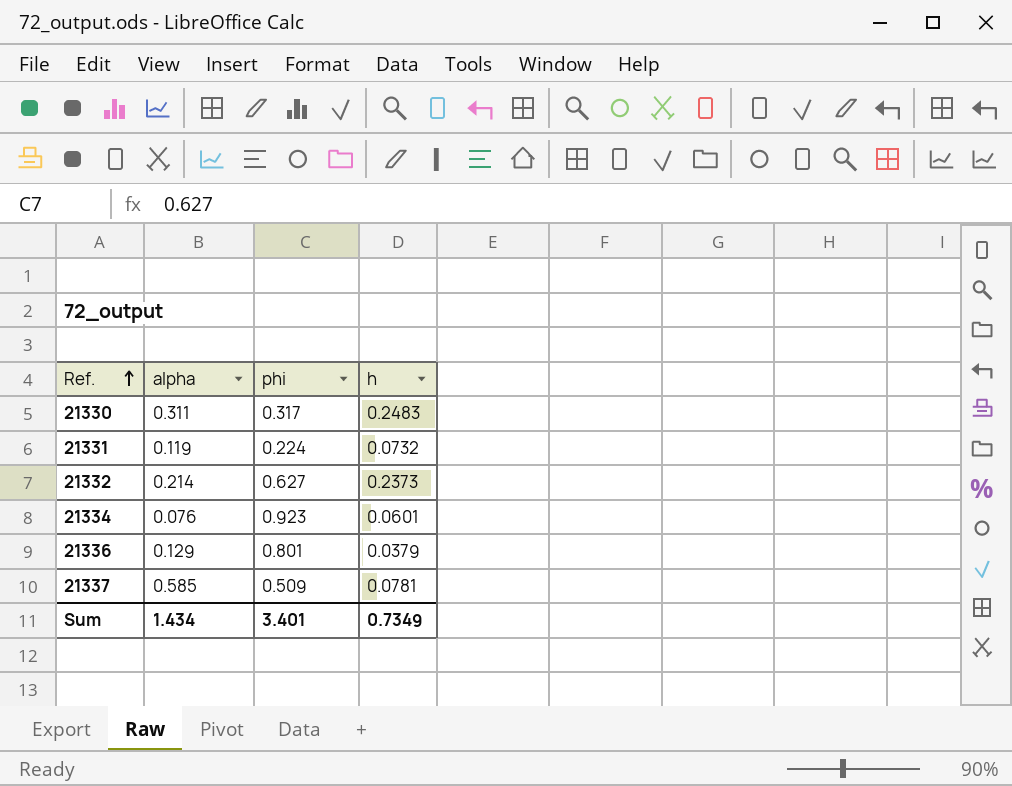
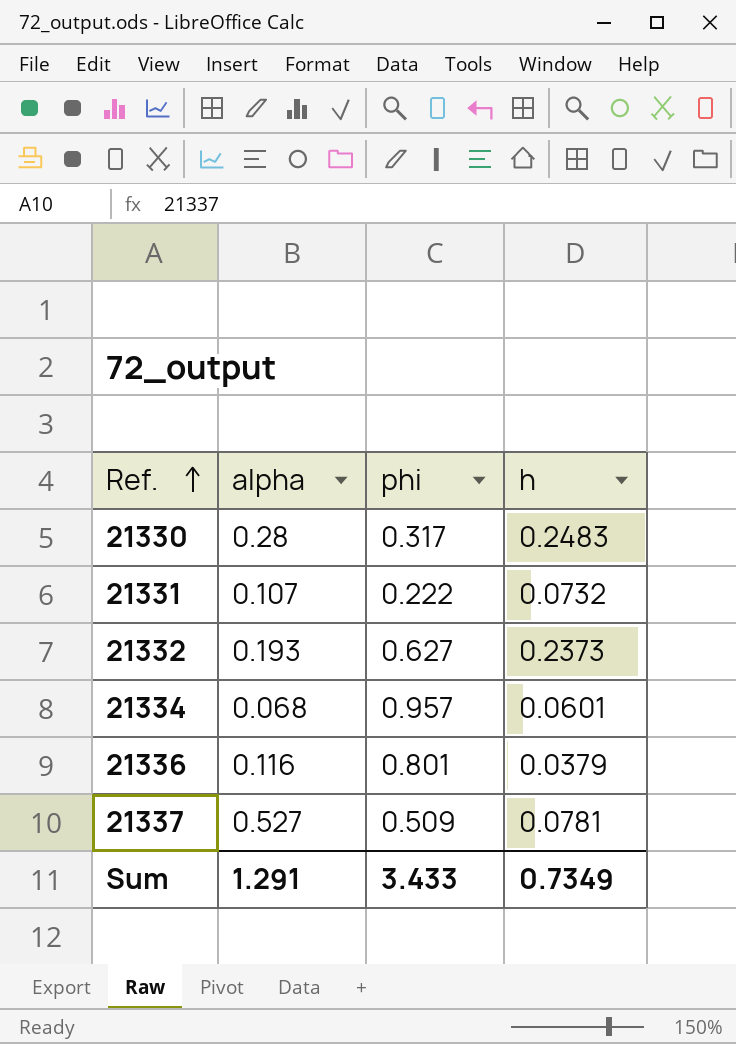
21330 | alpha: 0.311 -> 0.28
21331 | alpha: 0.119 -> 0.107
21331 | phi: 0.224 -> 0.222
21332 | alpha: 0.214 -> 0.193
21334 | alpha: 0.076 -> 0.068
21334 | phi: 0.923 -> 0.957
21336 | alpha: 0.129 -> 0.116
21337 | alpha: 0.585 -> 0.527
Sum | alpha: 1.434 -> 1.291
Sum | phi: 3.401 -> 3.433

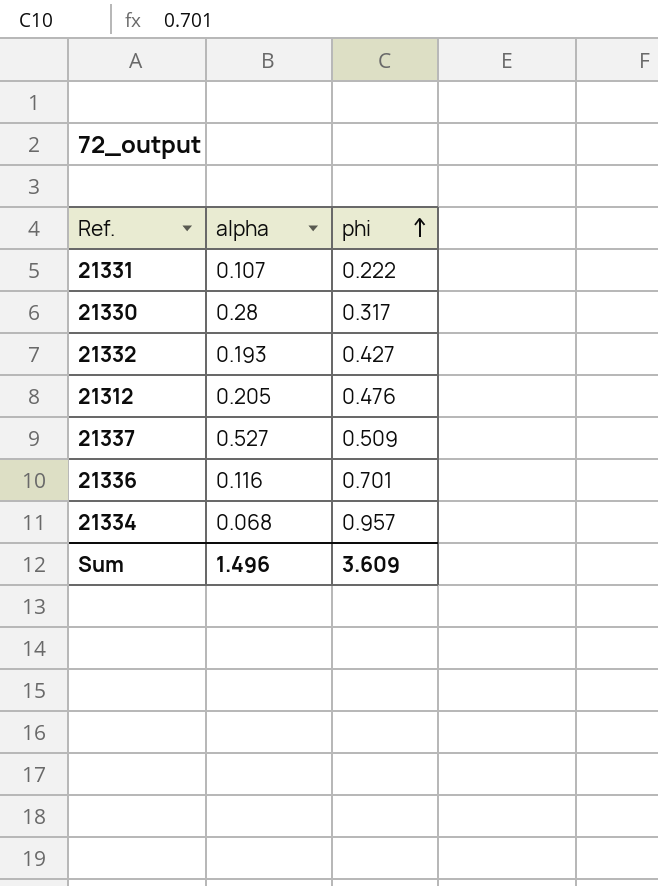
row order: Ref. ascending -> phi ascending
column h | position: 4 -> none
21332 | phi: 0.627 -> 0.427
row 21312: none -> 0.205 | 0.476
21336 | phi: 0.801 -> 0.701
Sum | alpha: 1.291 -> 1.496
Sum | phi: 3.433 -> 3.609

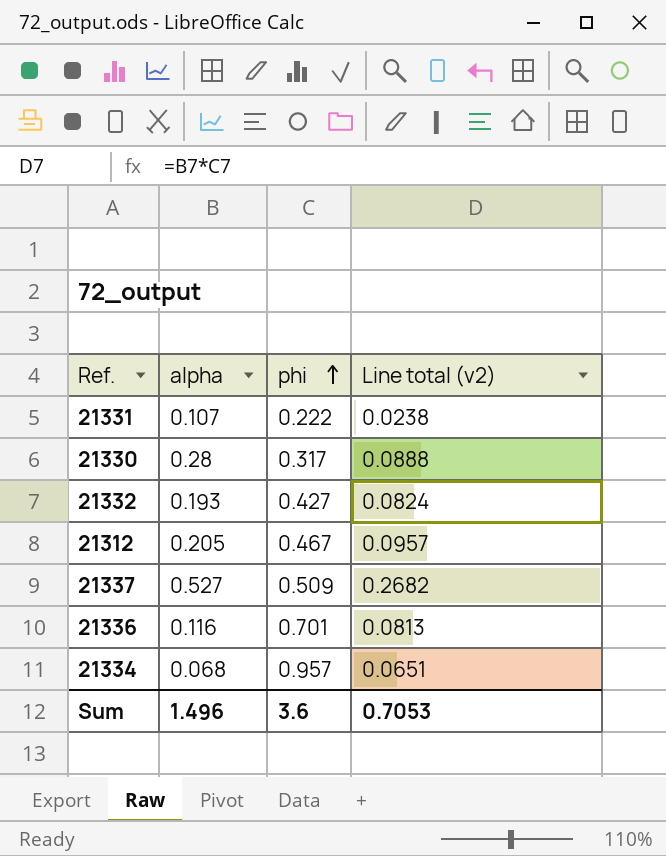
column Line total (v2) | formula: none -> [alpha] * [phi]
21312 | phi: 0.476 -> 0.467
Sum | phi: 3.609 -> 3.6

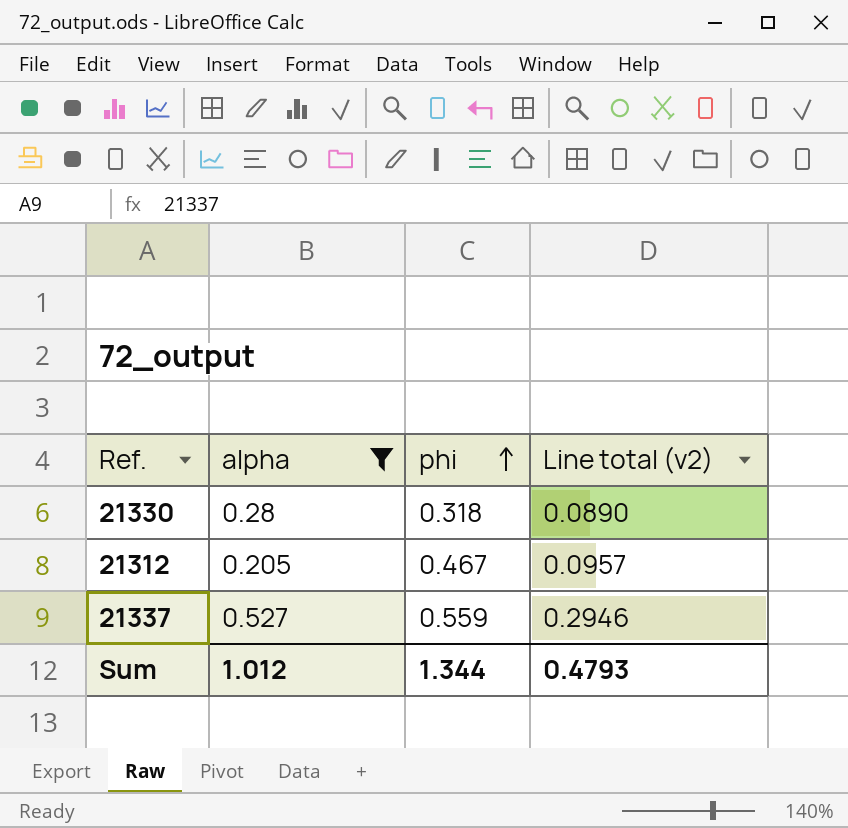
filter: none -> alpha >= 0.205
21330 | phi: 0.317 -> 0.318
21330 | Line total (v2): 0.0888 -> 0.0890
21337 | phi: 0.509 -> 0.559
21337 | Line total (v2): 0.2682 -> 0.2946
Sum | alpha: 1.496 -> 1.012
Sum | phi: 3.6 -> 1.344
Sum | Line total (v2): 0.7053 -> 0.4793

